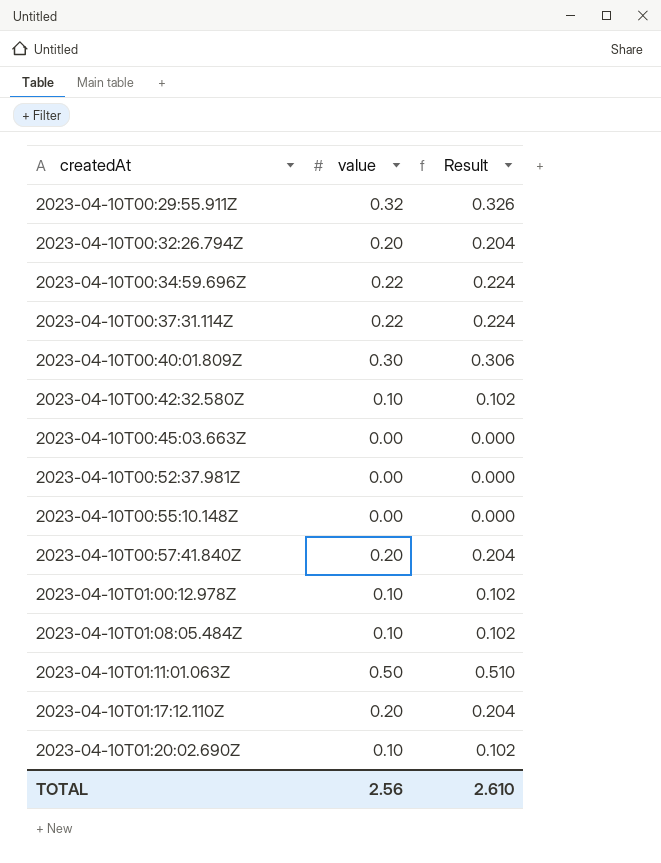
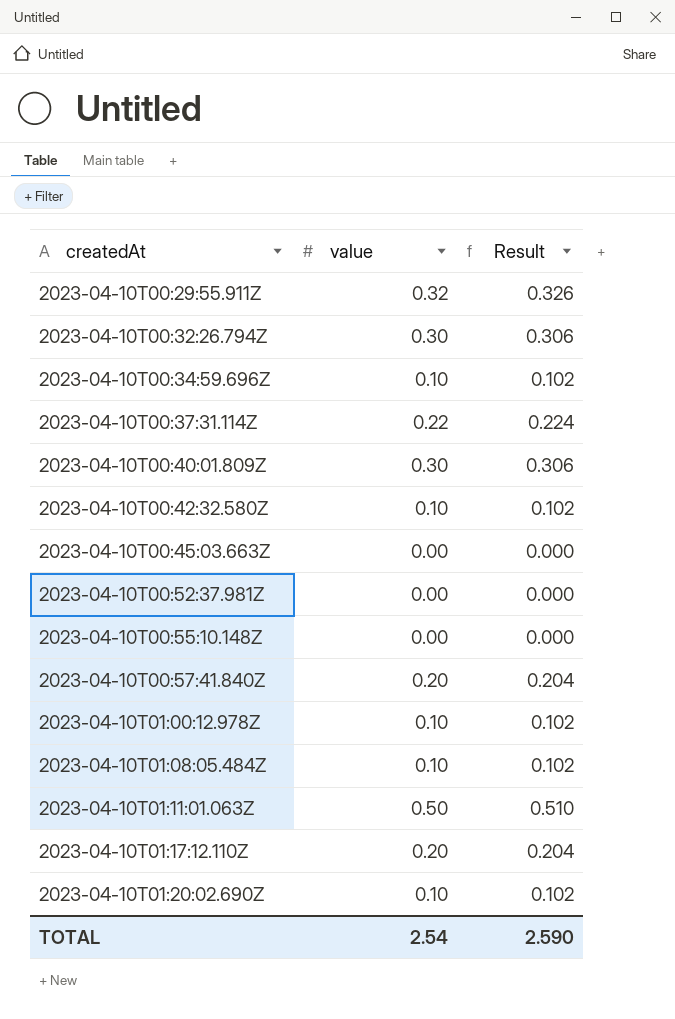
2023-04-10T00:32:26.794Z | value: 0.20 -> 0.30
2023-04-10T00:32:26.794Z | Result: 0.204 -> 0.306
2023-04-10T00:34:59.696Z | value: 0.22 -> 0.10
2023-04-10T00:34:59.696Z | Result: 0.224 -> 0.102
TOTAL | value: 2.56 -> 2.54
TOTAL | Result: 2.610 -> 2.590

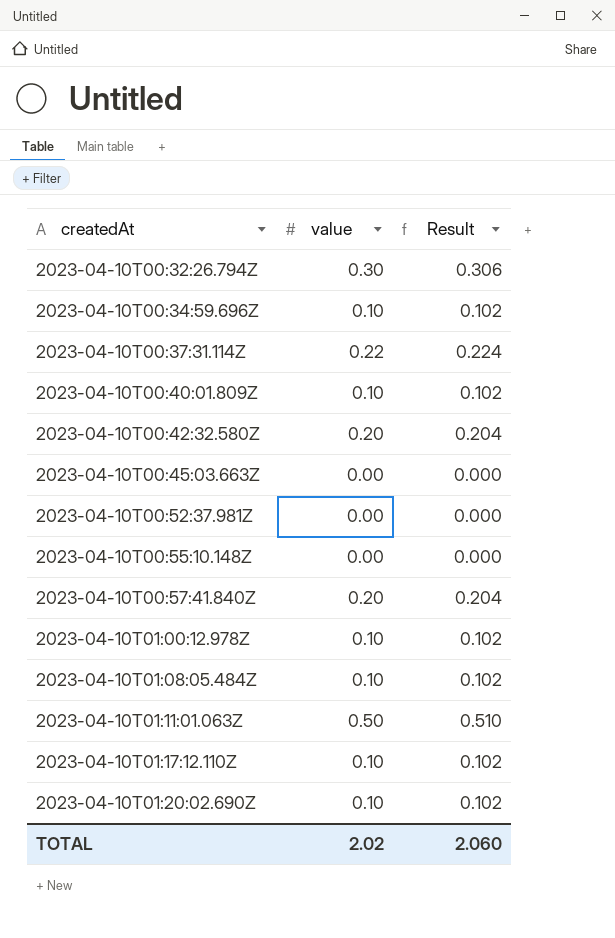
row 2023-04-10T00:29:55.911Z: 0.32 | 0.326 -> none
2023-04-10T00:40:01.809Z | value: 0.30 -> 0.10
2023-04-10T00:40:01.809Z | Result: 0.306 -> 0.102
2023-04-10T00:42:32.580Z | value: 0.10 -> 0.20
2023-04-10T00:42:32.580Z | Result: 0.102 -> 0.204
2023-04-10T01:17:12.110Z | value: 0.20 -> 0.10
2023-04-10T01:17:12.110Z | Result: 0.204 -> 0.102
TOTAL | value: 2.54 -> 2.02
TOTAL | Result: 2.590 -> 2.060

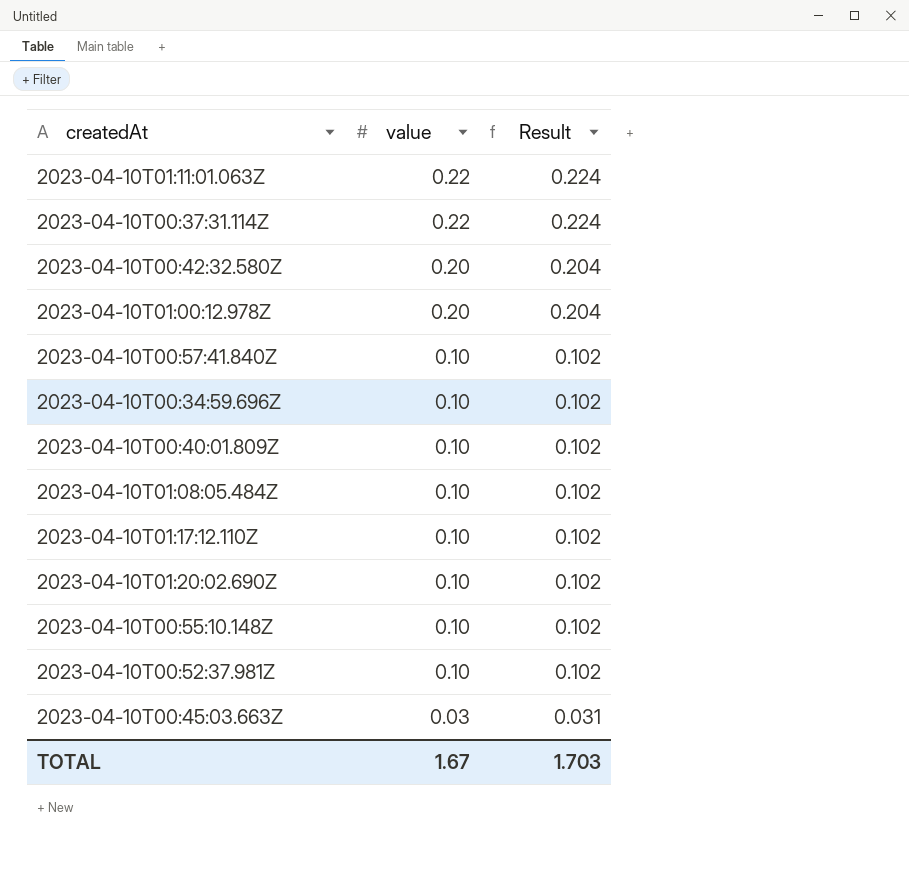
row order: createdAt ascending -> value descending
row 2023-04-10T00:32:26.794Z: 0.30 | 0.306 -> none
2023-04-10T01:11:01.063Z | value: 0.50 -> 0.22
2023-04-10T01:11:01.063Z | Result: 0.510 -> 0.224
2023-04-10T01:00:12.978Z | value: 0.10 -> 0.20
2023-04-10T01:00:12.978Z | Result: 0.102 -> 0.204
2023-04-10T00:57:41.840Z | value: 0.20 -> 0.10
2023-04-10T00:57:41.840Z | Result: 0.204 -> 0.102
2023-04-10T00:55:10.148Z | value: 0.00 -> 0.10
2023-04-10T00:55:10.148Z | Result: 0.000 -> 0.102
2023-04-10T00:52:37.981Z | value: 0.00 -> 0.10
2023-04-10T00:52:37.981Z | Result: 0.000 -> 0.102
2023-04-10T00:45:03.663Z | value: 0.00 -> 0.03
2023-04-10T00:45:03.663Z | Result: 0.000 -> 0.031
TOTAL | value: 2.02 -> 1.67
TOTAL | Result: 2.060 -> 1.703

